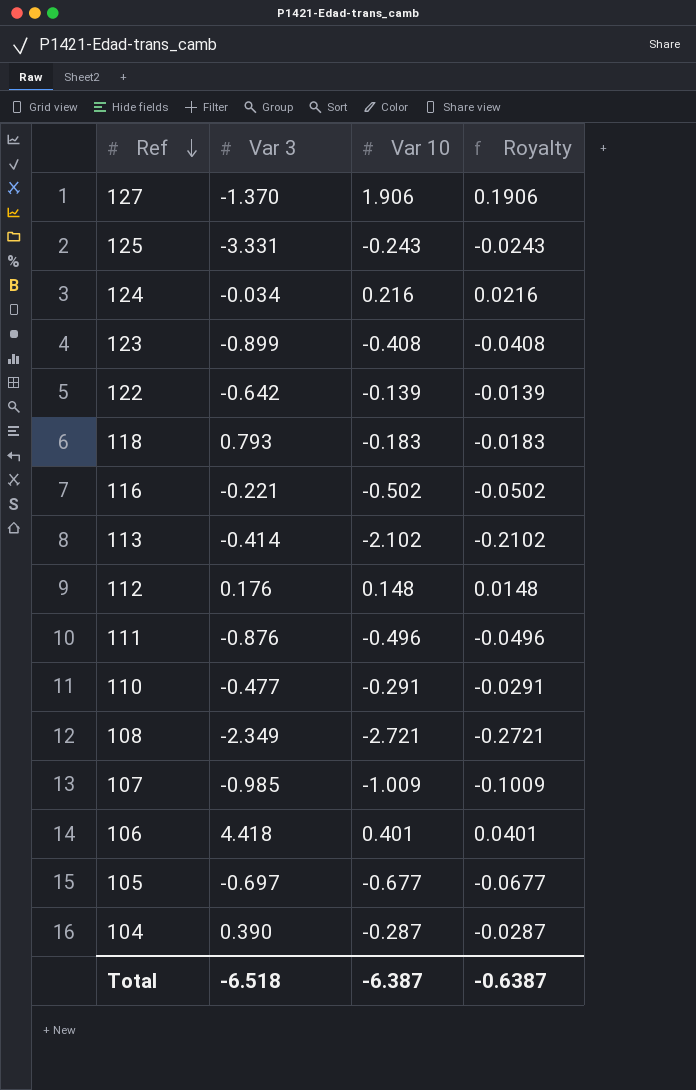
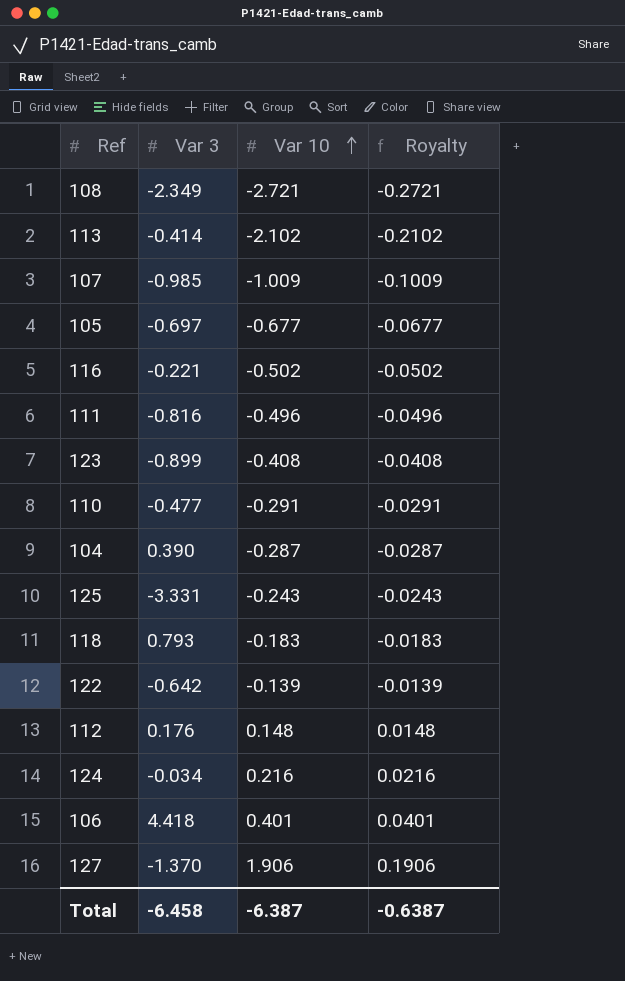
row order: Ref descending -> Var 10 ascending
111 | Var 3: -0.876 -> -0.816
Total | Var 3: -6.518 -> -6.458

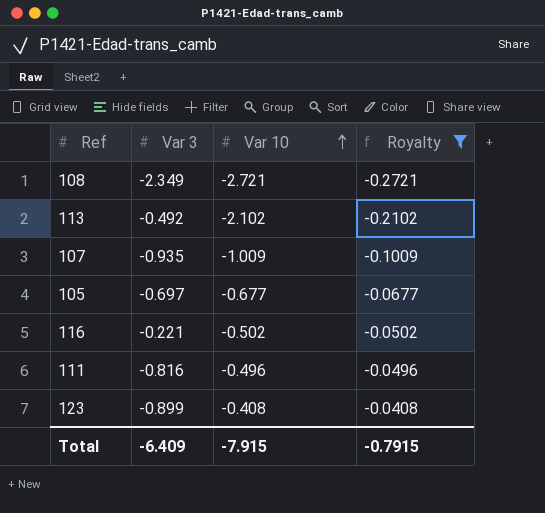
filter: none -> Royalty <= -0.0408
113 | Var 3: -0.414 -> -0.492
107 | Var 3: -0.985 -> -0.935
Total | Var 3: -6.458 -> -6.409
Total | Var 10: -6.387 -> -7.915
Total | Royalty: -0.6387 -> -0.7915

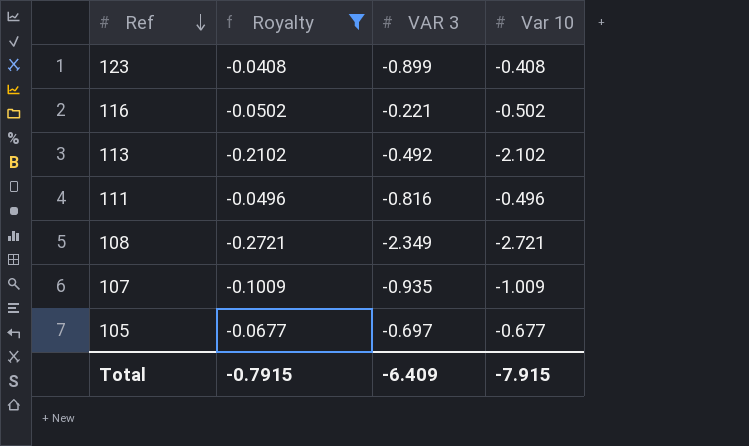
row order: Var 10 ascending -> Ref descending
column Royalty | position: 4 -> 2
column name: Var 3 -> VAR 3

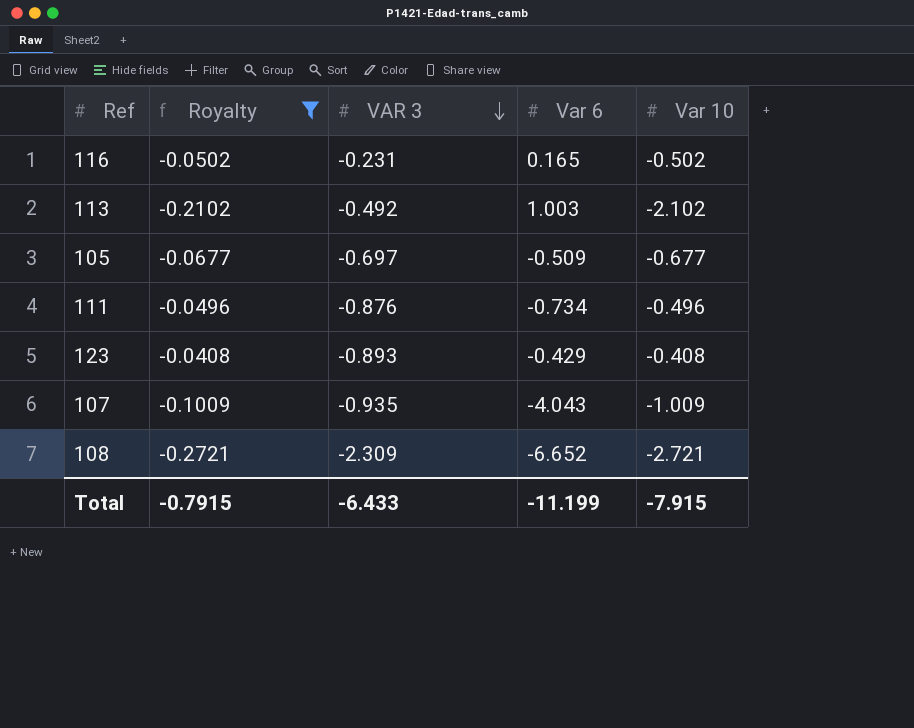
row order: Ref descending -> VAR 3 descending
column Var 6 | position: none -> 4
116 | VAR 3: -0.221 -> -0.231
111 | VAR 3: -0.816 -> -0.876
123 | VAR 3: -0.899 -> -0.893
108 | VAR 3: -2.349 -> -2.309
Total | VAR 3: -6.409 -> -6.433

